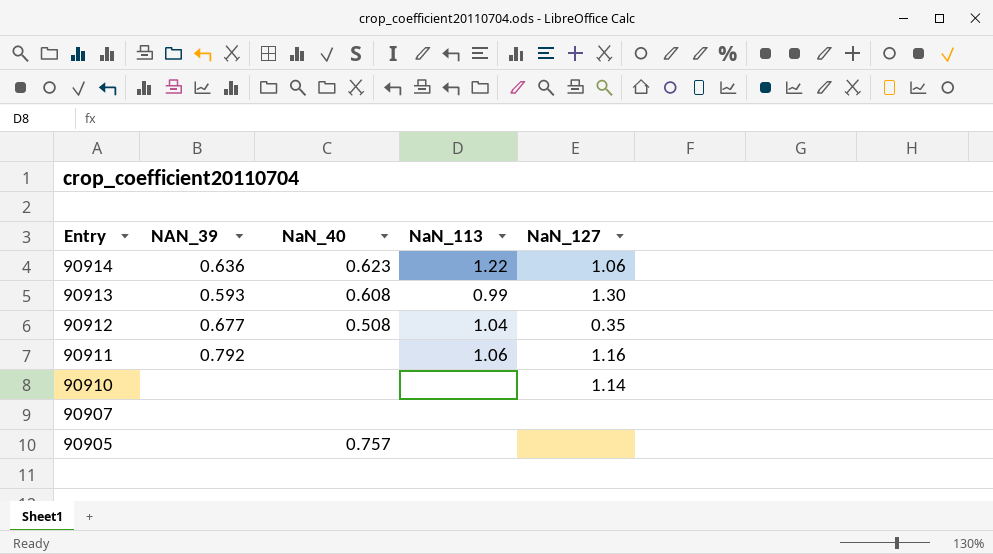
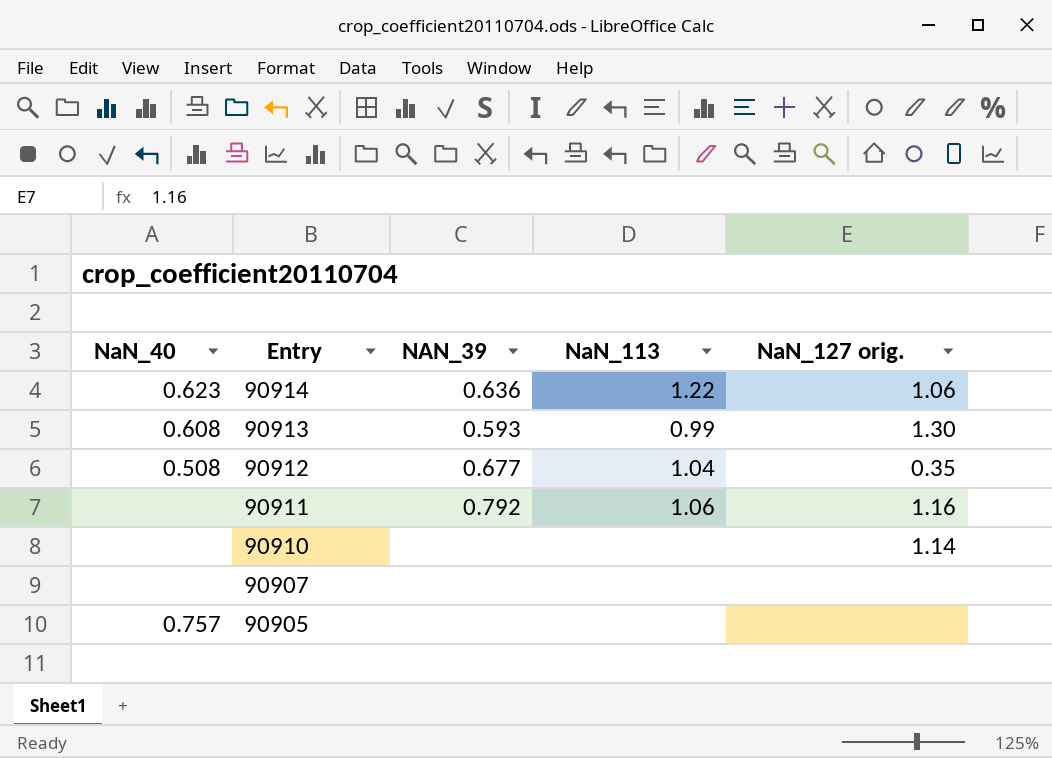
column NaN_40 | position: 3 -> 1
column name: NaN_127 -> NaN_127 orig.

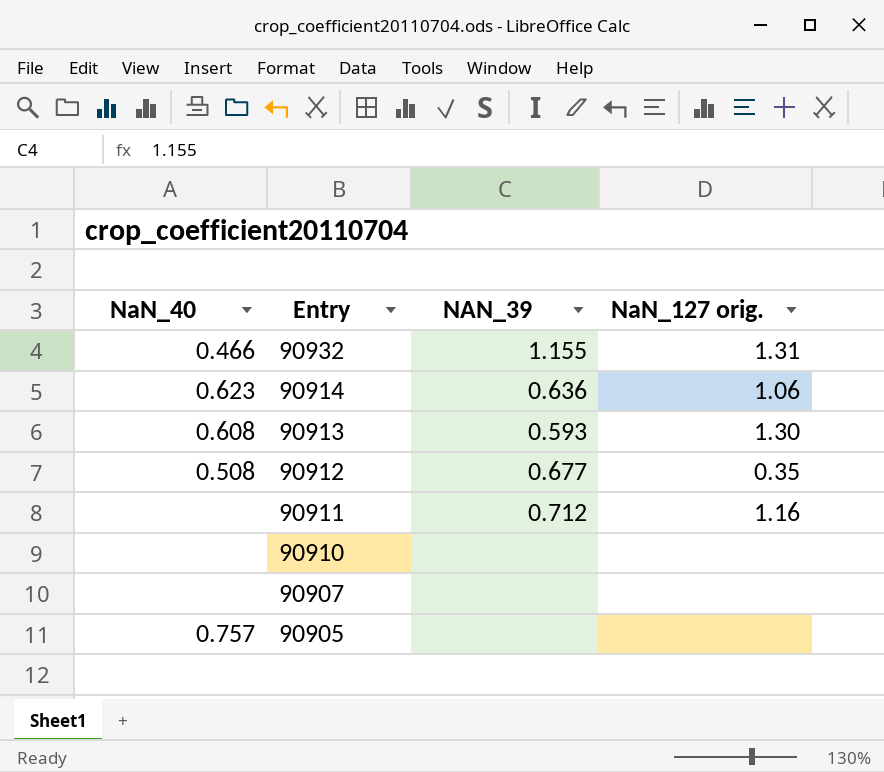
column NaN_113 | position: 4 -> none
row 90932: none -> 0.466 | 1.155 | 1.31
90911 | NAN_39: 0.792 -> 0.712
90910 | NaN_127 orig.: 1.14 -> none

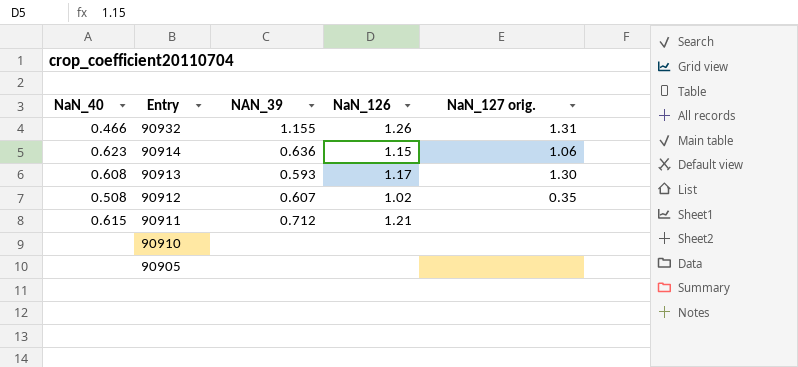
column NaN_126 | position: none -> 4
row 90907: none | none | none -> none
90912 | NAN_39: 0.677 -> 0.607
90911 | NaN_40: none -> 0.615
90911 | NaN_127 orig.: 1.16 -> none
90905 | NaN_40: 0.757 -> none

